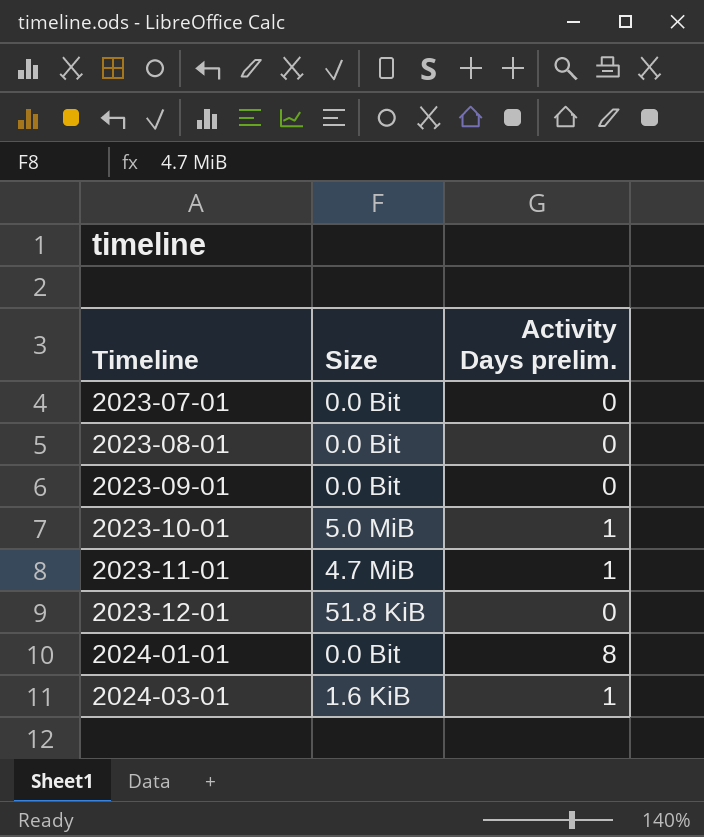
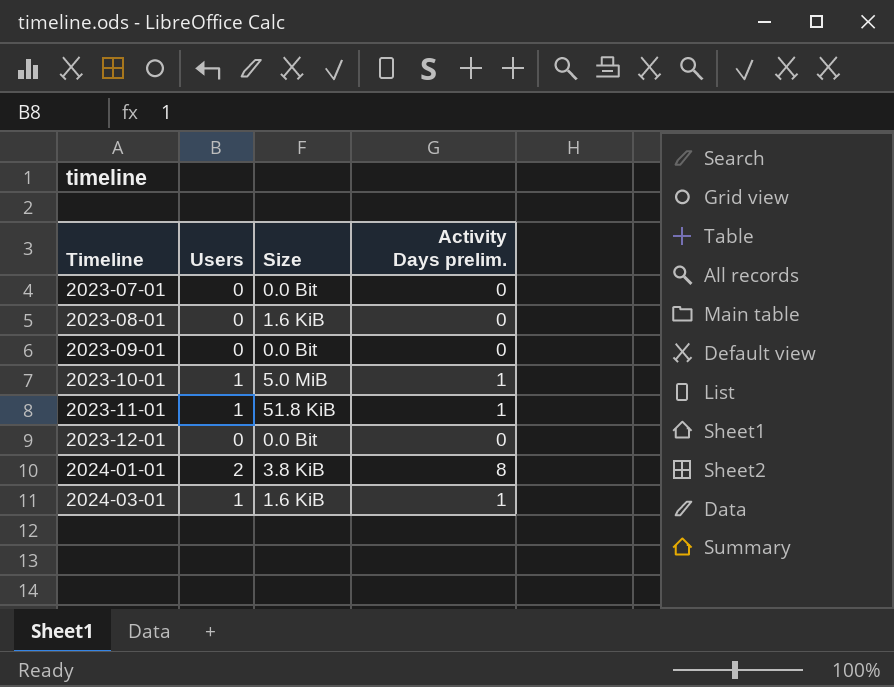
column Users | position: none -> 2
2023-08-01 | Size: 0.0 Bit -> 1.6 KiB
2023-11-01 | Size: 4.7 MiB -> 51.8 KiB
2023-12-01 | Size: 51.8 KiB -> 0.0 Bit
2024-01-01 | Size: 0.0 Bit -> 3.8 KiB

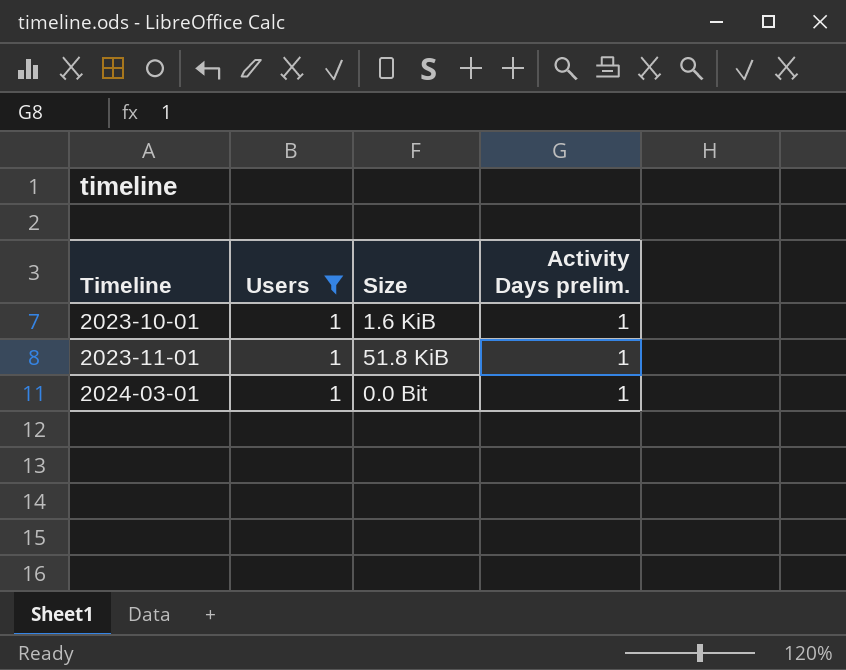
filter: none -> Users = 1
2023-10-01 | Size: 5.0 MiB -> 1.6 KiB
2024-03-01 | Size: 1.6 KiB -> 0.0 Bit

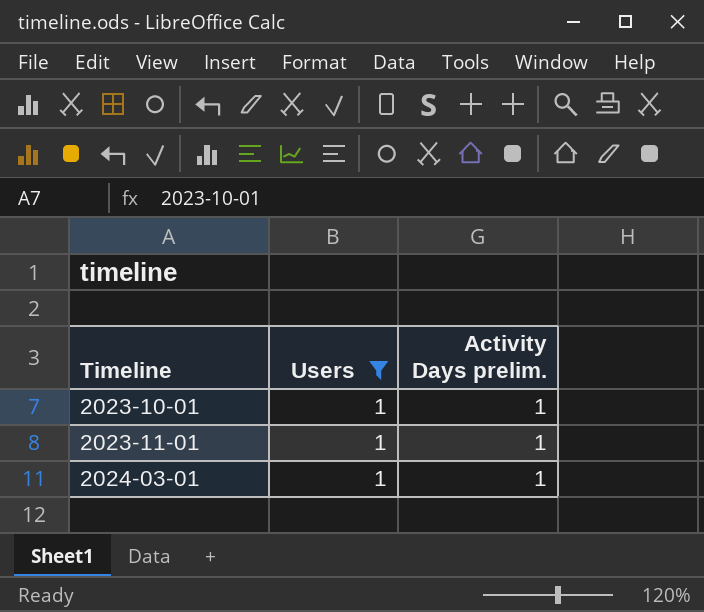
column Size | position: 3 -> none

